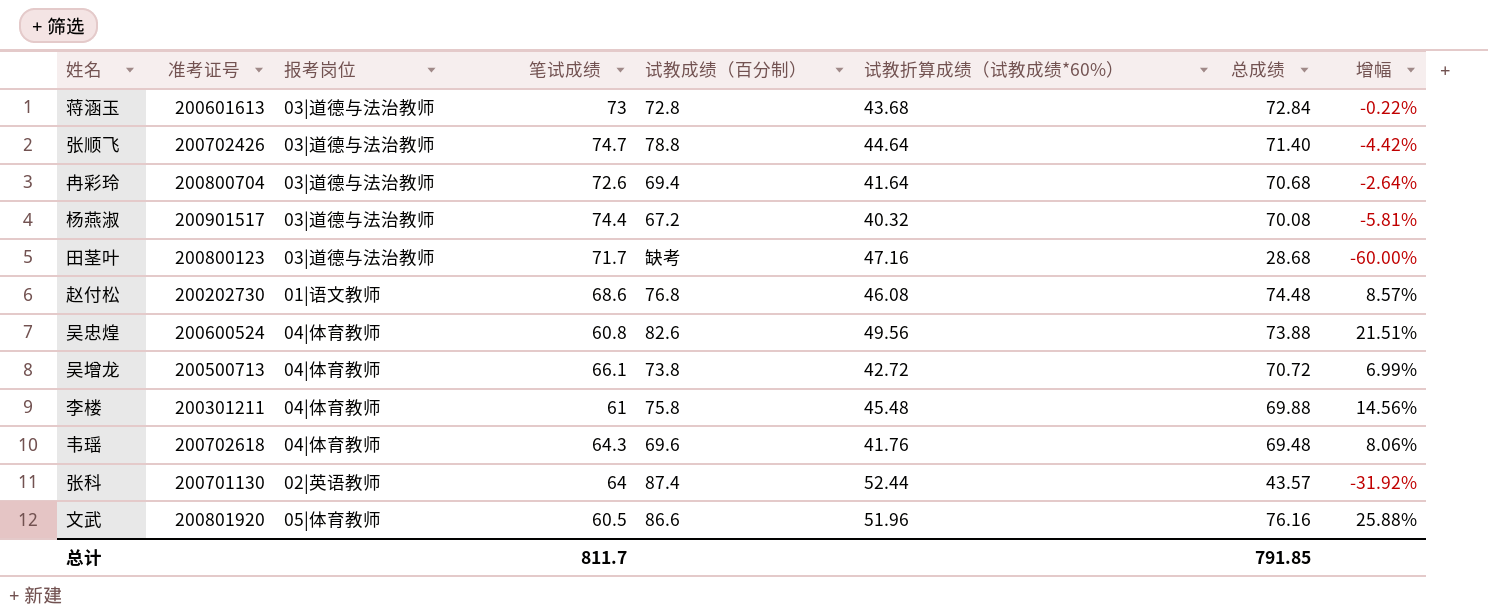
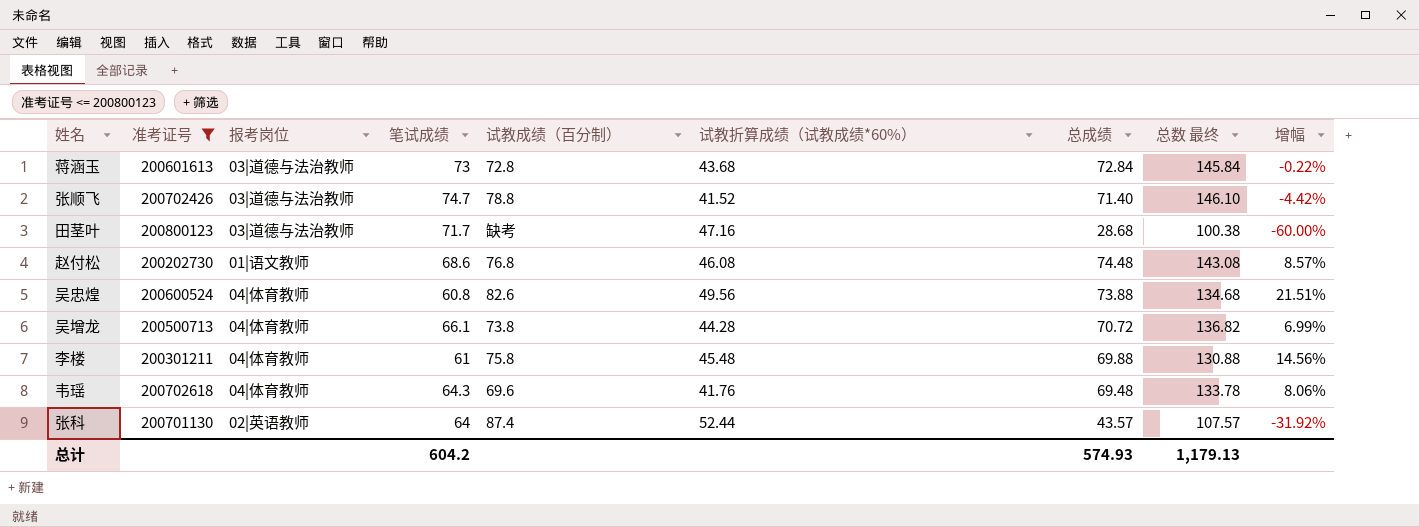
filter: none -> 准考证号 <= 200800123
column 总数 最终 | formula: none -> [笔试成绩] + [总成绩]
张顺飞 | 试教折算成绩（试教成绩*60%）: 44.64 -> 41.52
吴增龙 | 试教折算成绩（试教成绩*60%）: 42.72 -> 44.28
总计 | 笔试成绩: 811.7 -> 604.2
总计 | 总成绩: 791.85 -> 574.93

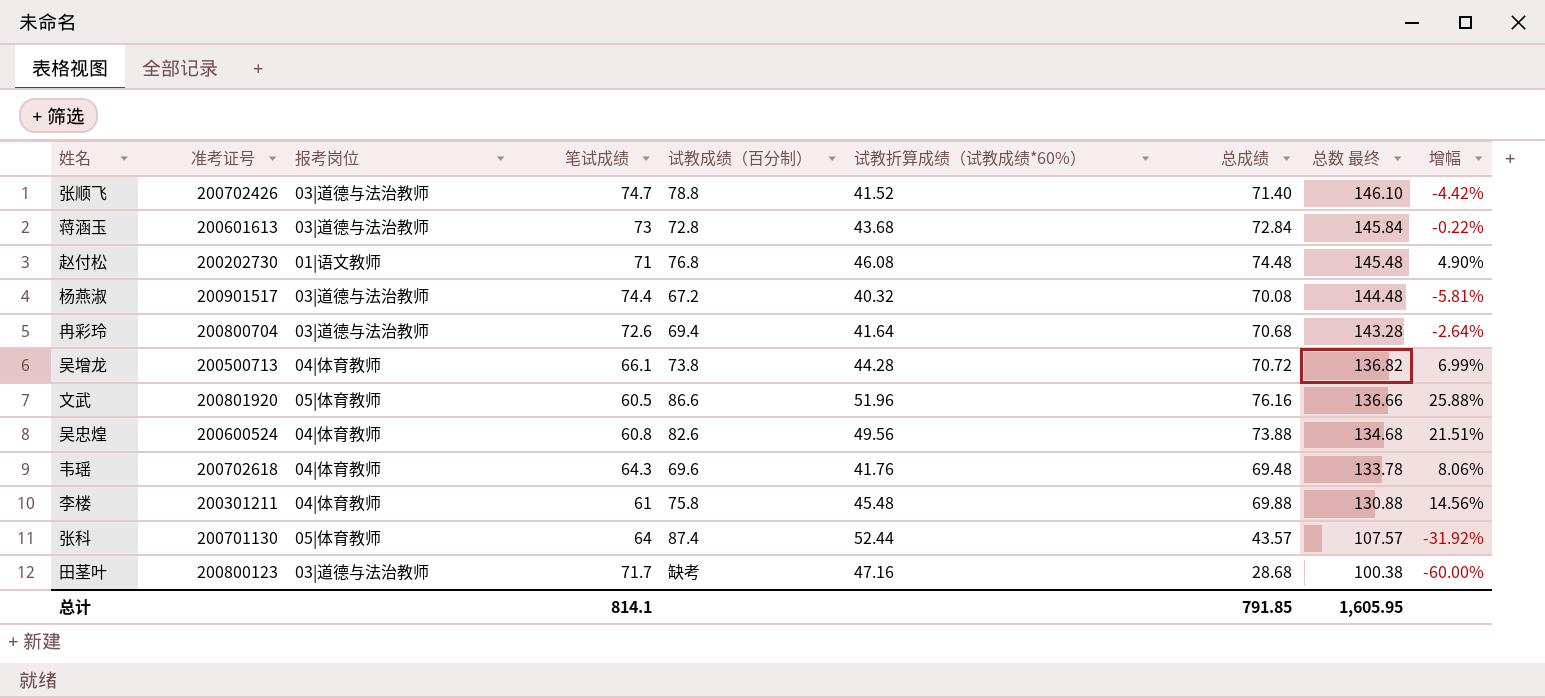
filter: 准考证号 <= 200800123 -> none
row order: none -> 总数 最终 descending
赵付松 | 笔试成绩: 68.6 -> 71
赵付松 | 总数 最终: 143.08 -> 145.48
赵付松 | 增幅: 8.57% -> 4.90%
张科 | 报考岗位: 02|英语教师 -> 05|体育教师
总计 | 笔试成绩: 604.2 -> 814.1
总计 | 总成绩: 574.93 -> 791.85
总计 | 总数 最终: 1,179.13 -> 1,605.95

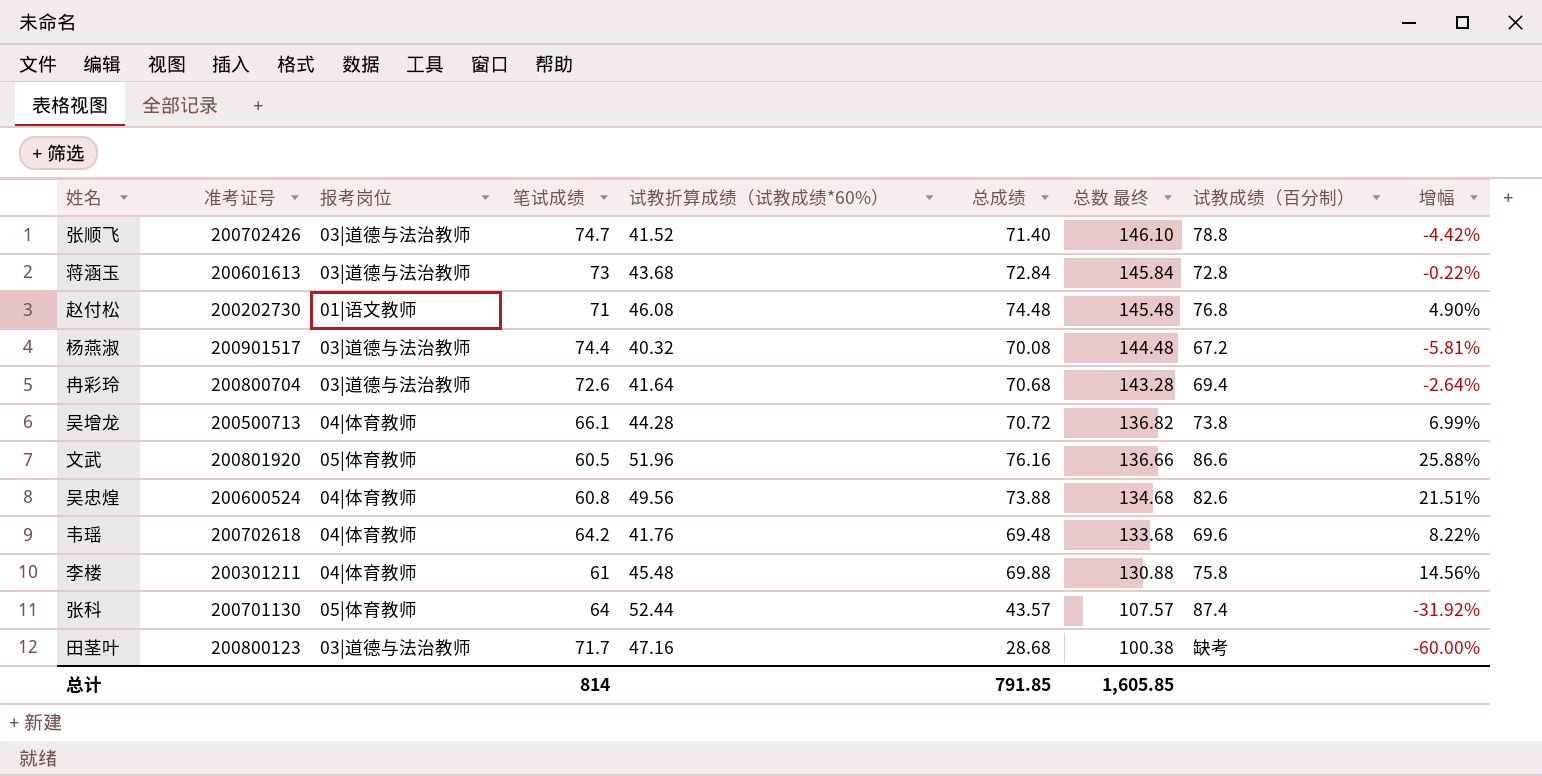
column 试教成绩（百分制） | position: 5 -> 8
韦瑶 | 笔试成绩: 64.3 -> 64.2
韦瑶 | 总数 最终: 133.78 -> 133.68
韦瑶 | 增幅: 8.06% -> 8.22%
总计 | 笔试成绩: 814.1 -> 814
总计 | 总数 最终: 1,605.95 -> 1,605.85

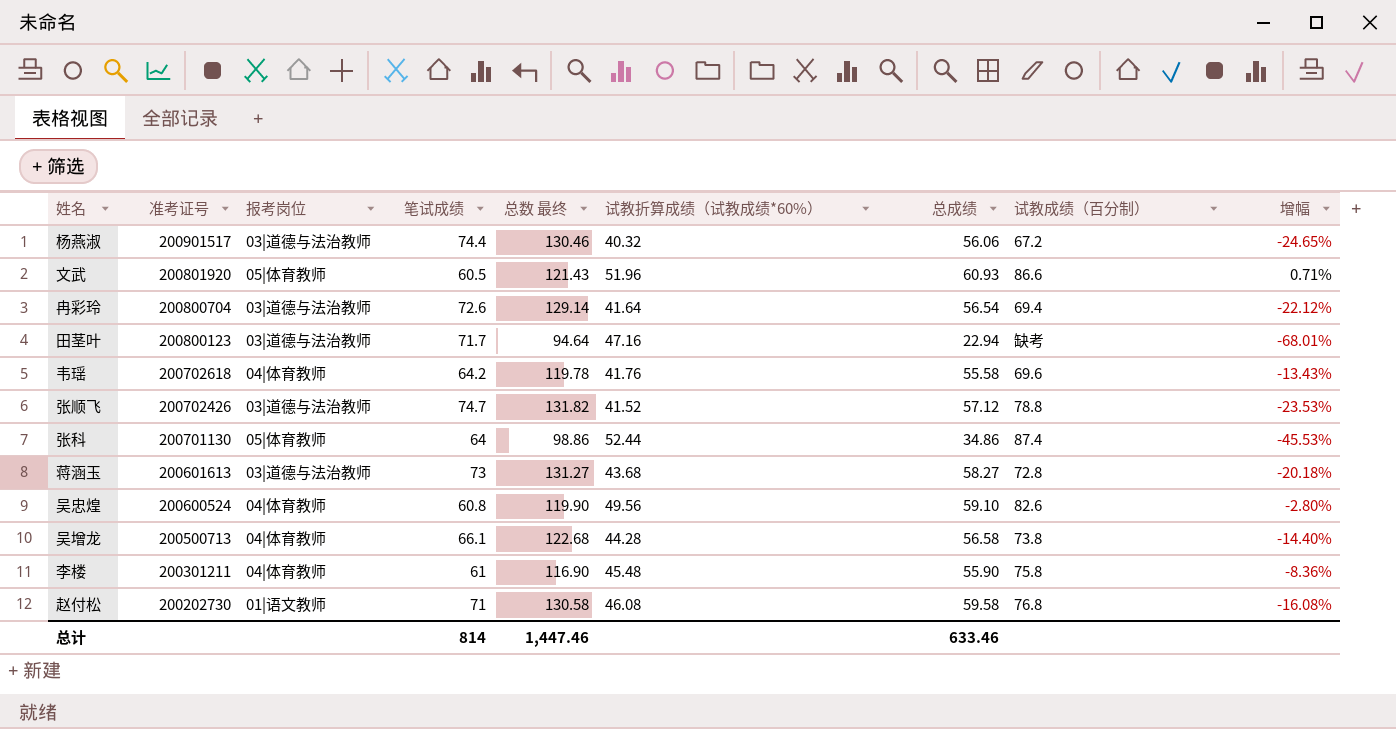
row order: 总数 最终 descending -> 准考证号 descending
column 总数 最终 | position: 7 -> 5
杨燕淑 | 总数 最终: 144.48 -> 130.46
杨燕淑 | 总成绩: 70.08 -> 56.06
杨燕淑 | 增幅: -5.81% -> -24.65%
文武 | 总数 最终: 136.66 -> 121.43
文武 | 总成绩: 76.16 -> 60.93
文武 | 增幅: 25.88% -> 0.71%
冉彩玲 | 总数 最终: 143.28 -> 129.14
冉彩玲 | 总成绩: 70.68 -> 56.54
冉彩玲 | 增幅: -2.64% -> -22.12%
田茎叶 | 总数 最终: 100.38 -> 94.64
田茎叶 | 总成绩: 28.68 -> 22.94
田茎叶 | 增幅: -60.00% -> -68.01%
韦瑶 | 总数 最终: 133.68 -> 119.78
韦瑶 | 总成绩: 69.48 -> 55.58
韦瑶 | 增幅: 8.22% -> -13.43%
张顺飞 | 总数 最终: 146.10 -> 131.82
张顺飞 | 总成绩: 71.40 -> 57.12
张顺飞 | 增幅: -4.42% -> -23.53%
张科 | 总数 最终: 107.57 -> 98.86
张科 | 总成绩: 43.57 -> 34.86
张科 | 增幅: -31.92% -> -45.53%
蒋涵玉 | 总数 最终: 145.84 -> 131.27
蒋涵玉 | 总成绩: 72.84 -> 58.27
蒋涵玉 | 增幅: -0.22% -> -20.18%
吴忠煌 | 总数 最终: 134.68 -> 119.90
吴忠煌 | 总成绩: 73.88 -> 59.10
吴忠煌 | 增幅: 21.51% -> -2.80%
吴增龙 | 总数 最终: 136.82 -> 122.68
吴增龙 | 总成绩: 70.72 -> 56.58
吴增龙 | 增幅: 6.99% -> -14.40%
李楼 | 总数 最终: 130.88 -> 116.90
李楼 | 总成绩: 69.88 -> 55.90
李楼 | 增幅: 14.56% -> -8.36%
赵付松 | 总数 最终: 145.48 -> 130.58
赵付松 | 总成绩: 74.48 -> 59.58
赵付松 | 增幅: 4.90% -> -16.08%
总计 | 总数 最终: 1,605.85 -> 1,447.46
总计 | 总成绩: 791.85 -> 633.46

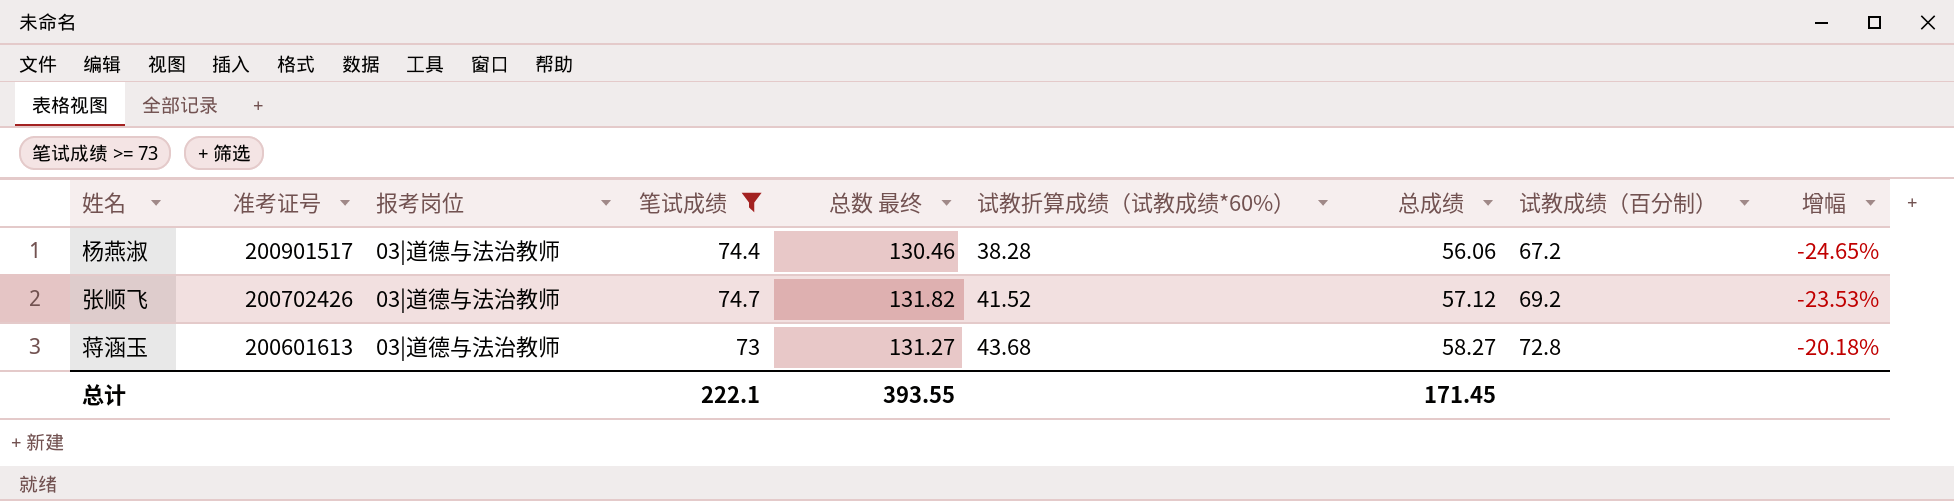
filter: none -> 笔试成绩 >= 73
杨燕淑 | 试教折算成绩（试教成绩*60%）: 40.32 -> 38.28
张顺飞 | 试教成绩（百分制）: 78.8 -> 69.2
总计 | 笔试成绩: 814 -> 222.1
总计 | 总数 最终: 1,447.46 -> 393.55
总计 | 总成绩: 633.46 -> 171.45

